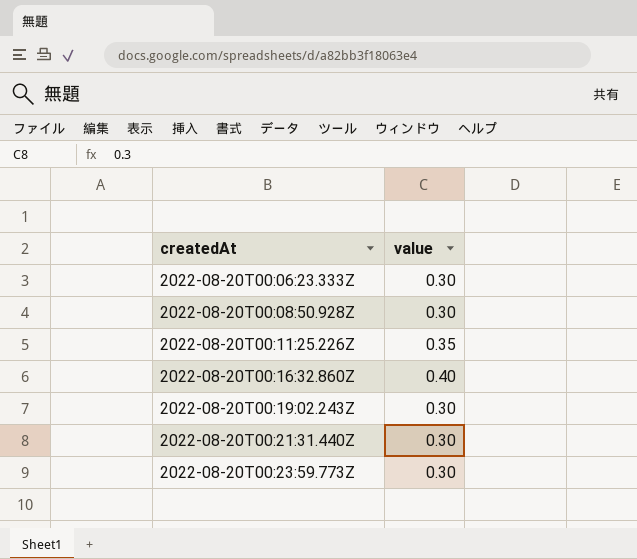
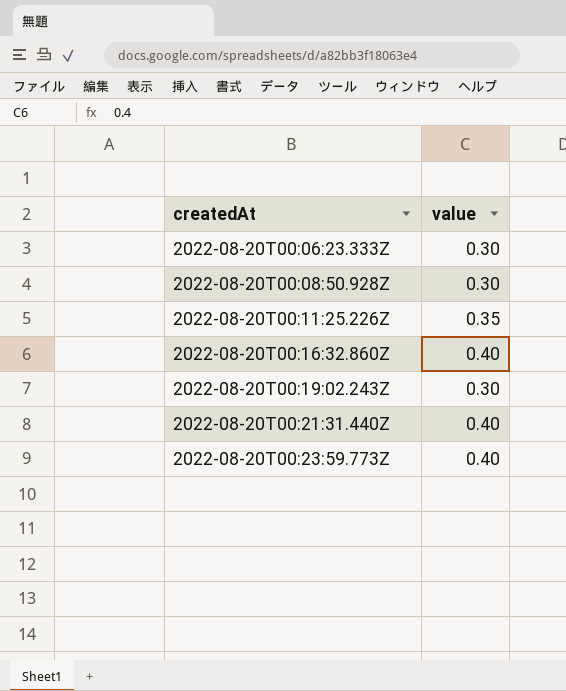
2022-08-20T00:21:31.440Z | value: 0.30 -> 0.40
2022-08-20T00:23:59.773Z | value: 0.30 -> 0.40

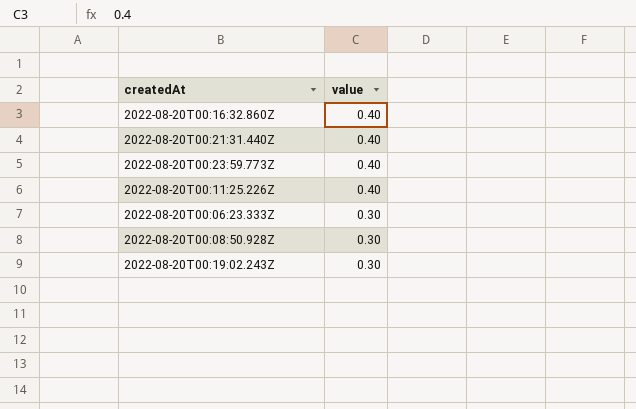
row order: createdAt ascending -> value descending
2022-08-20T00:11:25.226Z | value: 0.35 -> 0.40

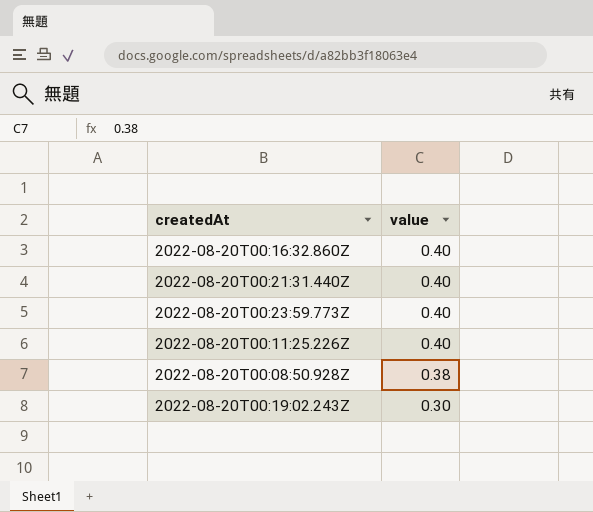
row 2022-08-20T00:06:23.333Z: 0.30 -> none
2022-08-20T00:08:50.928Z | value: 0.30 -> 0.38

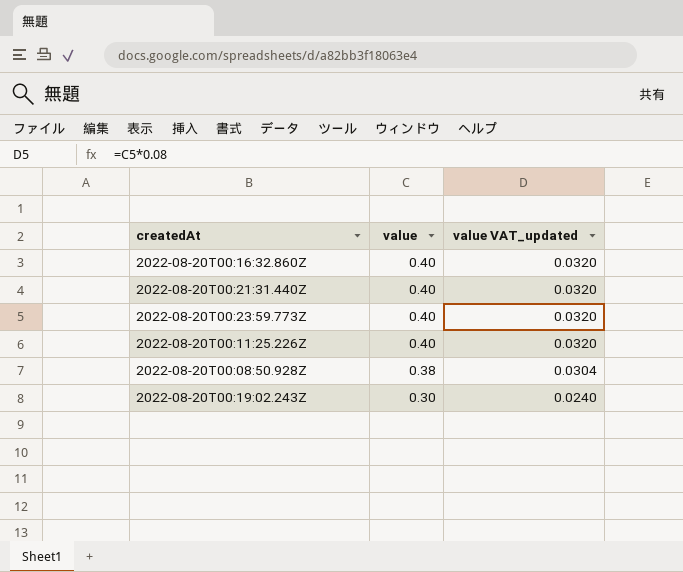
column value VAT_updated | formula: none -> [value] * 0.08

